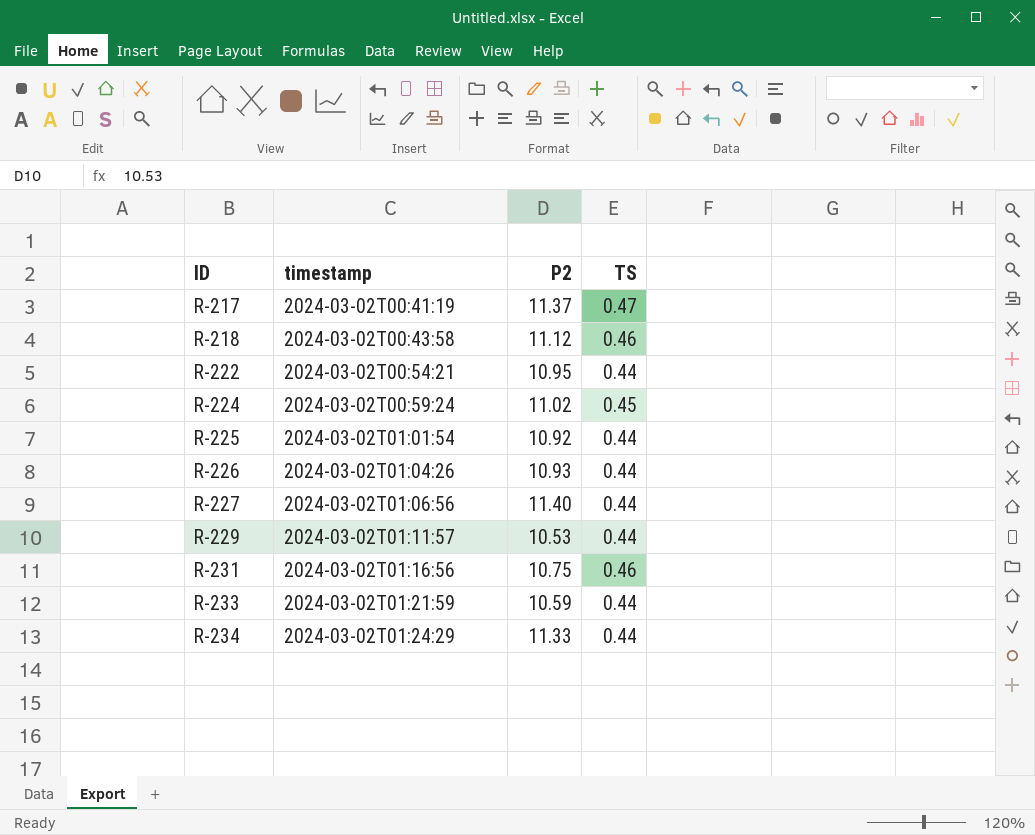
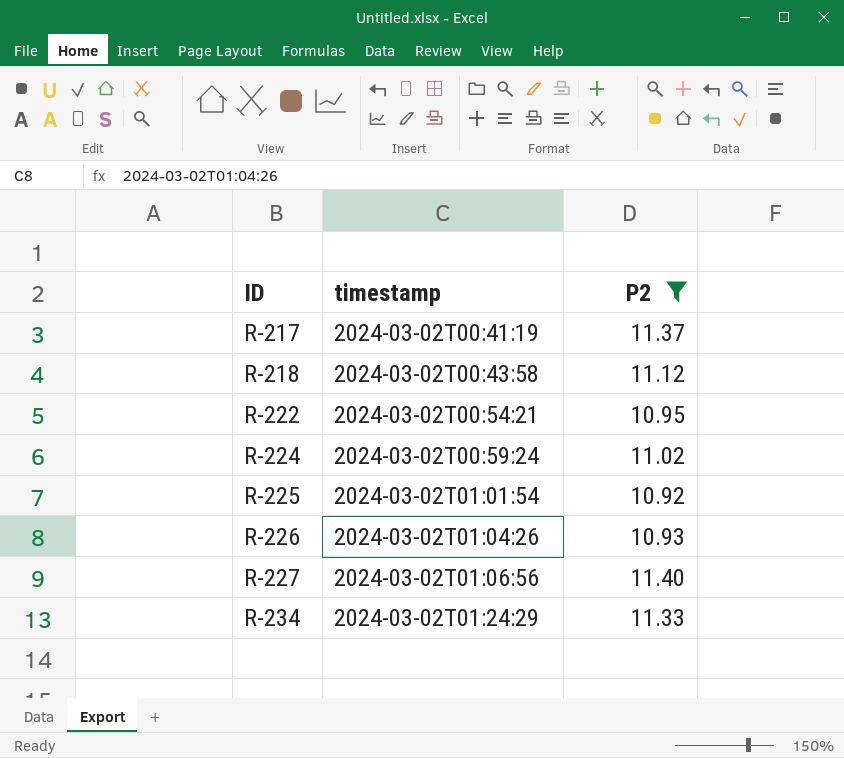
filter: none -> P2 >= 10.92
column TS | position: 4 -> none

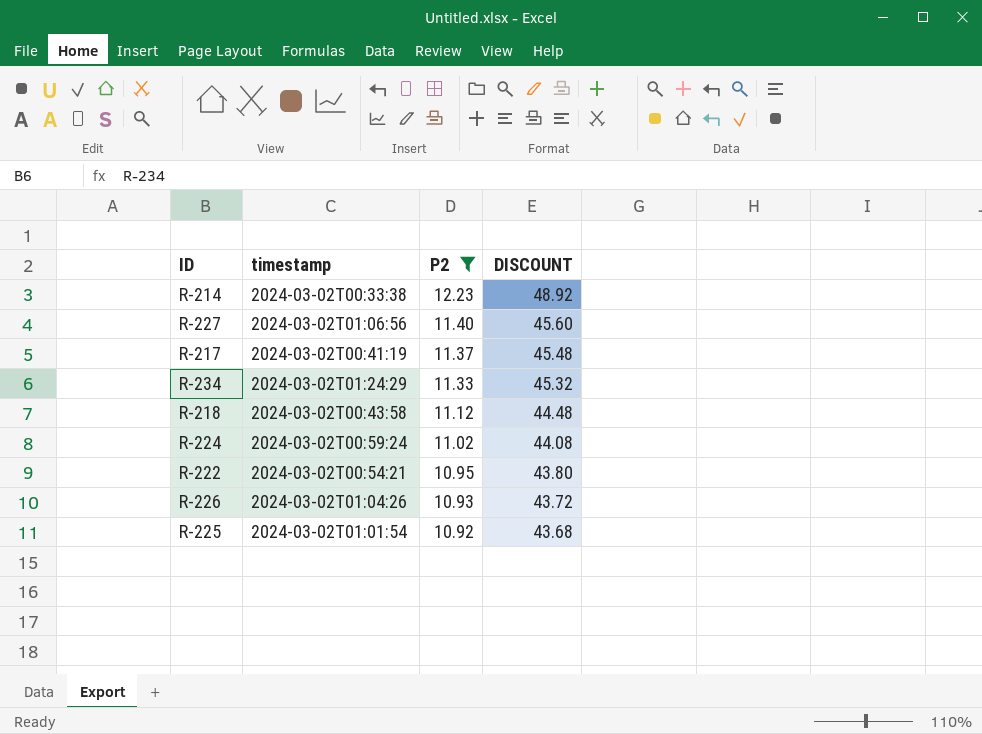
row order: ID ascending -> P2 descending
column DISCOUNT | formula: none -> [P2] * 4
row R-214: none -> 2024-03-02T00:33:38 | 12.23 | 48.92

